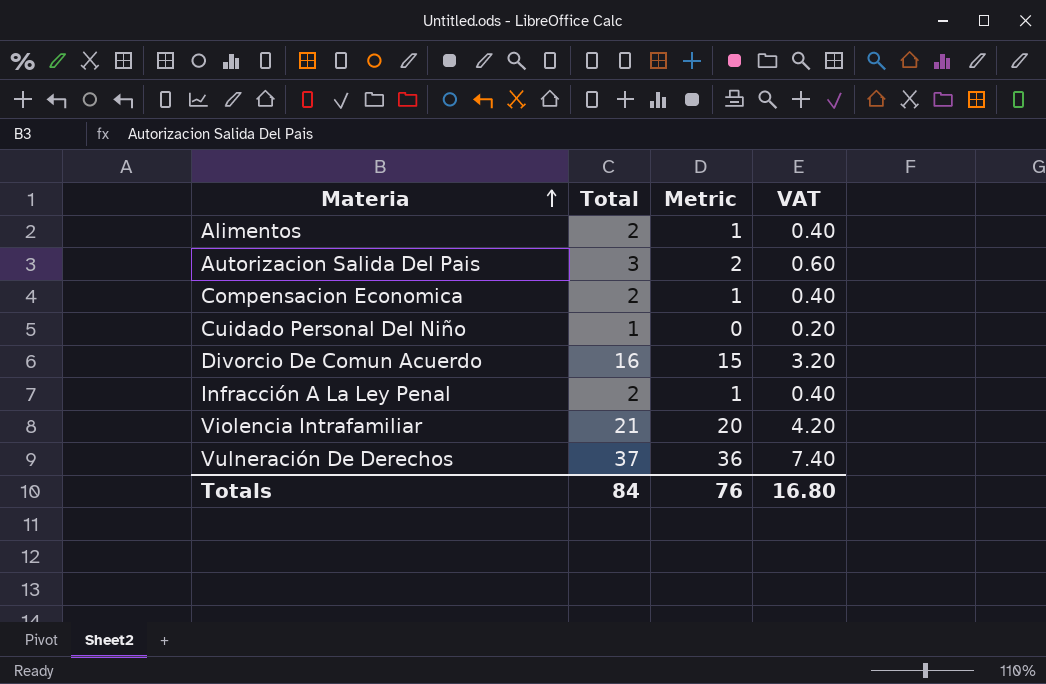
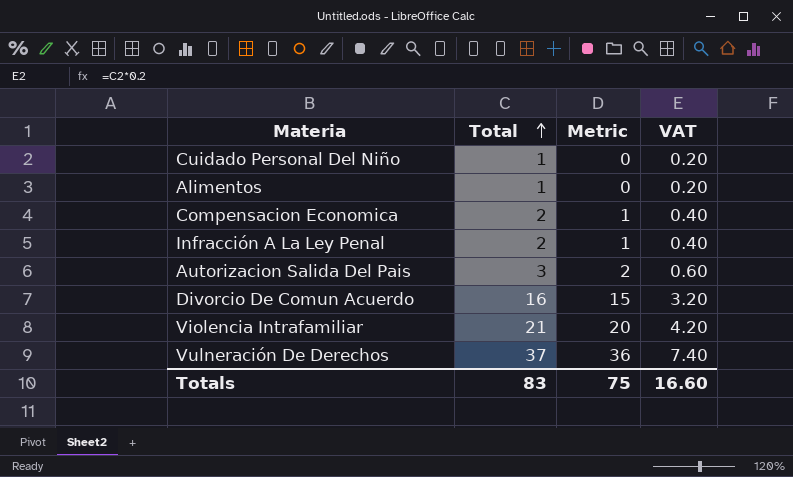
row order: Materia ascending -> Total ascending
Alimentos | Total: 2 -> 1
Alimentos | Metric: 1 -> 0
Alimentos | VAT: 0.40 -> 0.20
Totals | Total: 84 -> 83
Totals | Metric: 76 -> 75
Totals | VAT: 16.80 -> 16.60

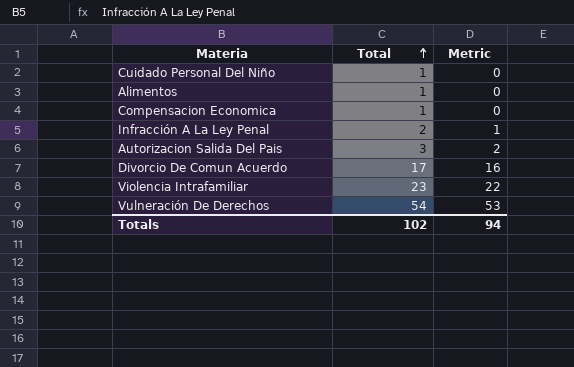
column VAT | formula: [Total] * 0.2 -> none
Compensacion Economica | Total: 2 -> 1
Compensacion Economica | Metric: 1 -> 0
Divorcio De Comun Acuerdo | Total: 16 -> 17
Divorcio De Comun Acuerdo | Metric: 15 -> 16
Violencia Intrafamiliar | Total: 21 -> 23
Violencia Intrafamiliar | Metric: 20 -> 22
Vulneración De Derechos | Total: 37 -> 54
Vulneración De Derechos | Metric: 36 -> 53
Totals | Total: 83 -> 102
Totals | Metric: 75 -> 94

